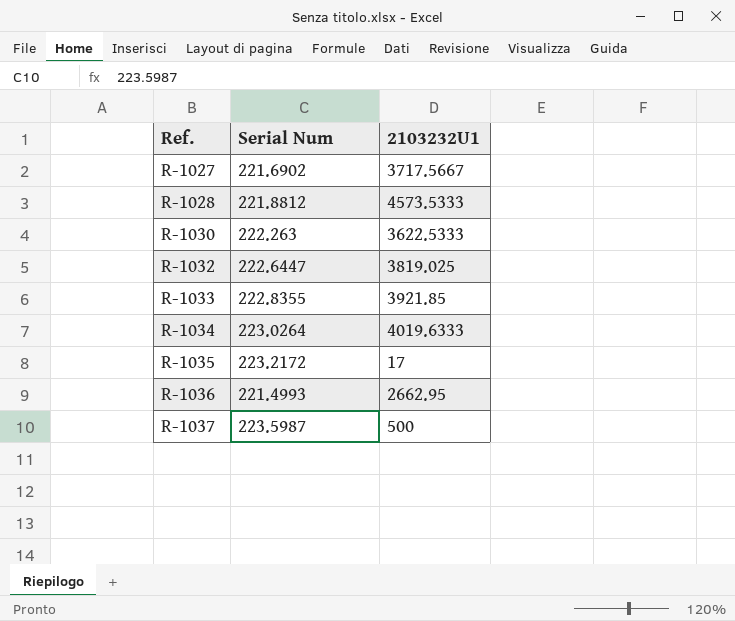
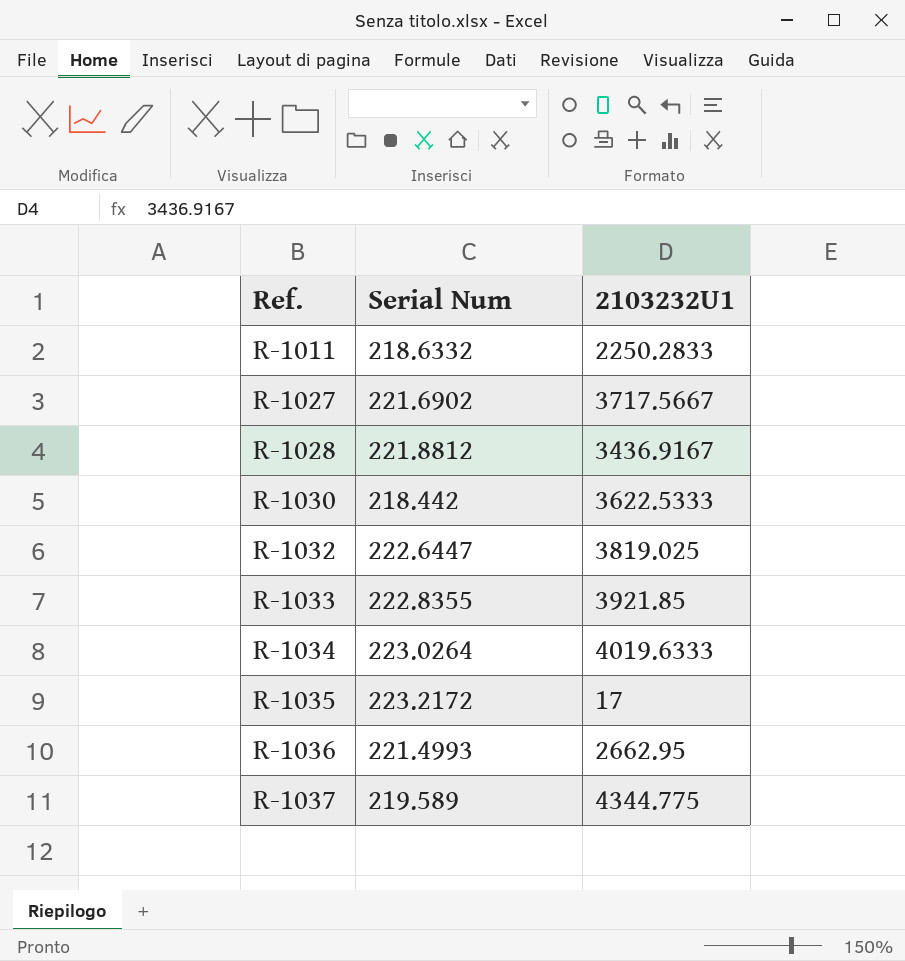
row R-1011: none -> 218.6332 | 2250.2833
R-1028 | 2103232U1: 4573.5333 -> 3436.9167
R-1030 | Serial Num: 222.263 -> 218.442
R-1037 | Serial Num: 223.5987 -> 219.589
R-1037 | 2103232U1: 500 -> 4344.775

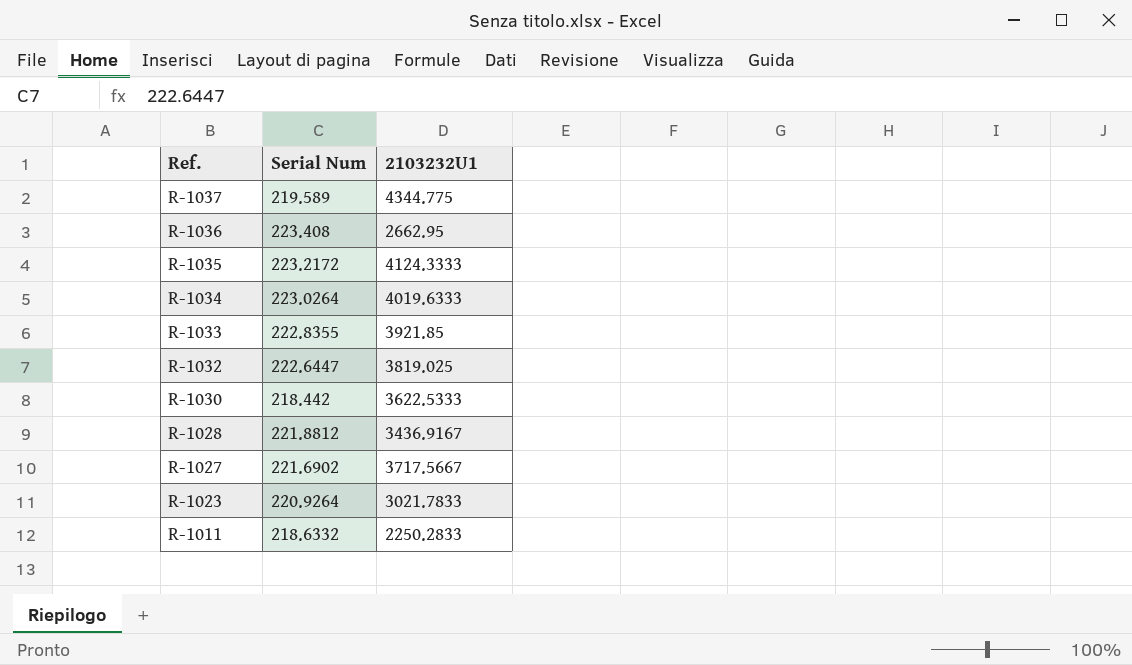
row order: Ref. ascending -> Ref. descending
R-1036 | Serial Num: 221.4993 -> 223.408
R-1035 | 2103232U1: 17 -> 4124.3333
row R-1023: none -> 220.9264 | 3021.7833

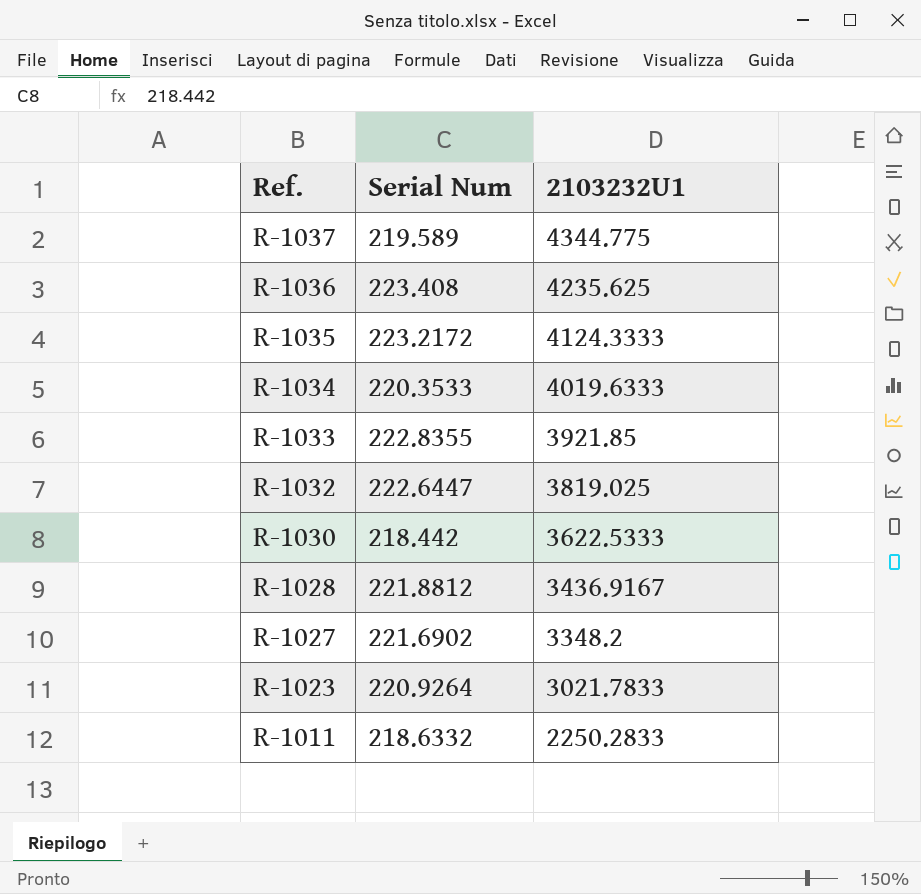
R-1036 | 2103232U1: 2662.95 -> 4235.625
R-1034 | Serial Num: 223.0264 -> 220.3533
R-1027 | 2103232U1: 3717.5667 -> 3348.2

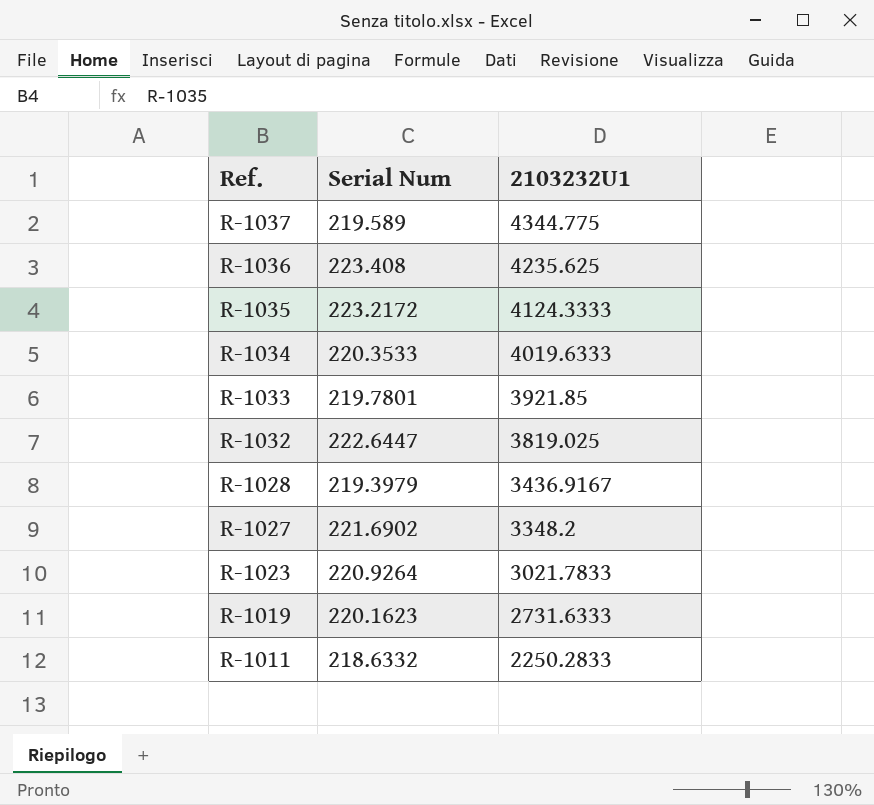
row R-1030: 218.442 | 3622.5333 -> none
R-1033 | Serial Num: 222.8355 -> 219.7801
R-1028 | Serial Num: 221.8812 -> 219.3979
row R-1019: none -> 220.1623 | 2731.6333

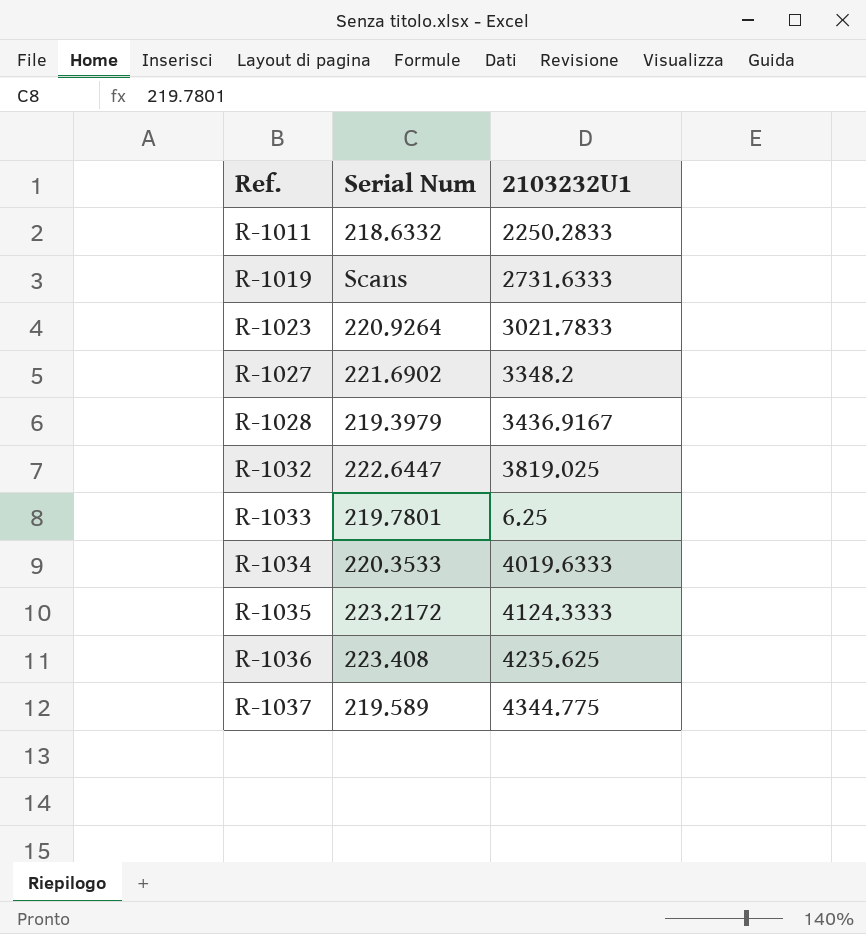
row order: Ref. descending -> Ref. ascending
R-1019 | Serial Num: 220.1623 -> Scans
R-1033 | 2103232U1: 3921.85 -> 6.25

